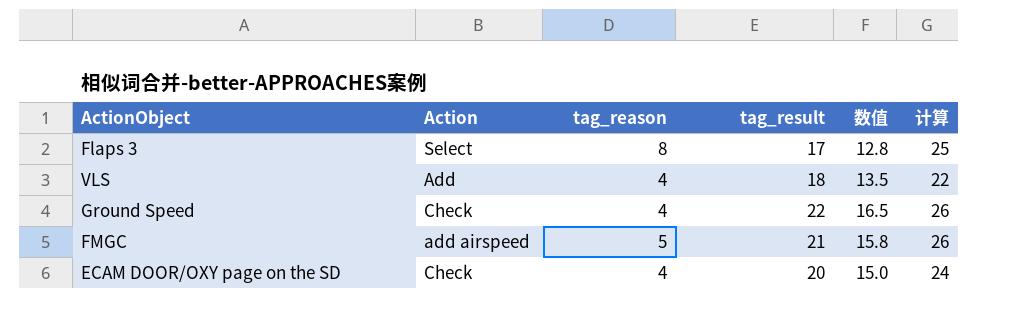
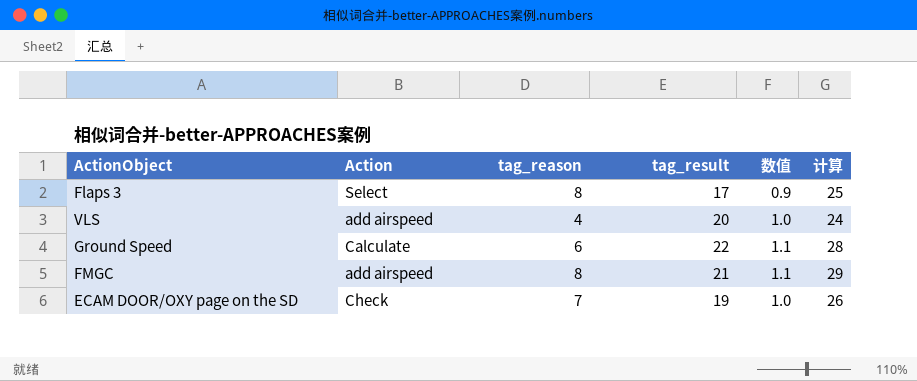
column 数值 | formula: [tag_result] * 0.75 -> [tag_result] * 0.05
VLS | Action: Add -> add airspeed
VLS | tag_result: 18 -> 20
VLS | 计算: 22 -> 24
Ground Speed | Action: Check -> Calculate
Ground Speed | tag_reason: 4 -> 6
Ground Speed | 计算: 26 -> 28
FMGC | tag_reason: 5 -> 8
FMGC | 计算: 26 -> 29
ECAM DOOR/OXY page on the SD | tag_reason: 4 -> 7
ECAM DOOR/OXY page on the SD | tag_result: 20 -> 19
ECAM DOOR/OXY page on the SD | 计算: 24 -> 26

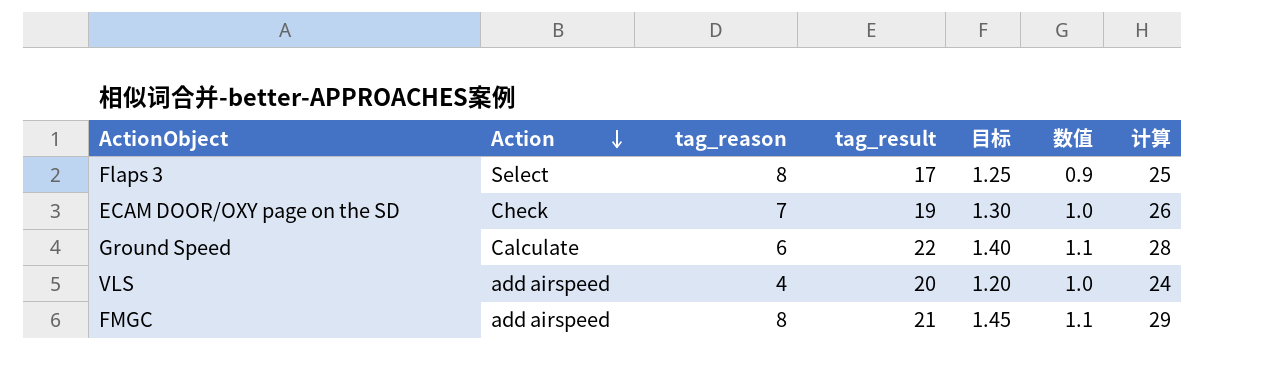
row order: none -> Action descending
column 目标 | formula: none -> [计算] * 0.05

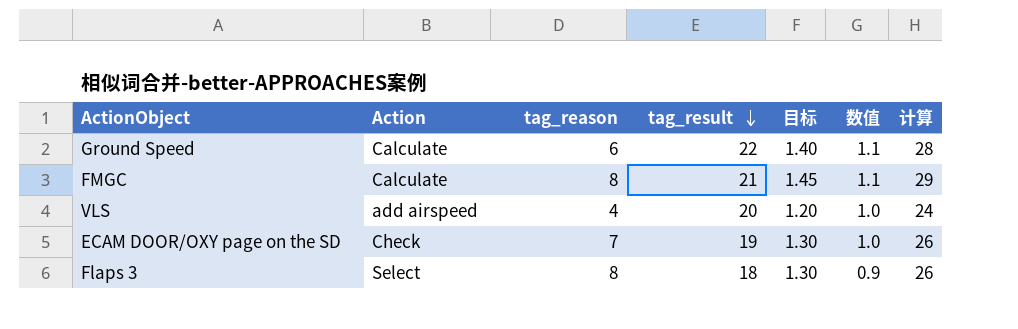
row order: Action descending -> tag_result descending
FMGC | Action: add airspeed -> Calculate
Flaps 3 | tag_result: 17 -> 18
Flaps 3 | 目标: 1.25 -> 1.30
Flaps 3 | 计算: 25 -> 26

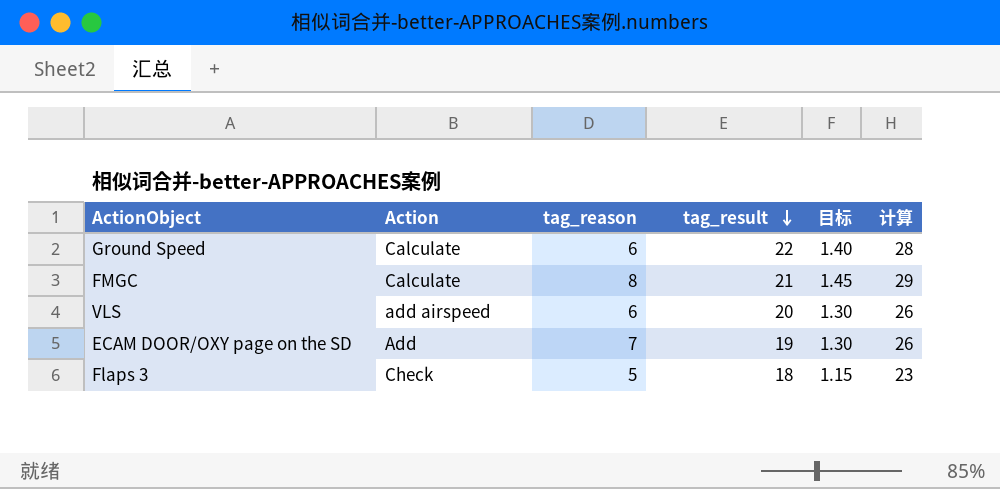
column 数值 | formula: [tag_result] * 0.05 -> none
VLS | tag_reason: 4 -> 6
VLS | 目标: 1.20 -> 1.30
VLS | 计算: 24 -> 26
ECAM DOOR/OXY page on the SD | Action: Check -> Add
Flaps 3 | Action: Select -> Check
Flaps 3 | tag_reason: 8 -> 5
Flaps 3 | 目标: 1.30 -> 1.15
Flaps 3 | 计算: 26 -> 23

